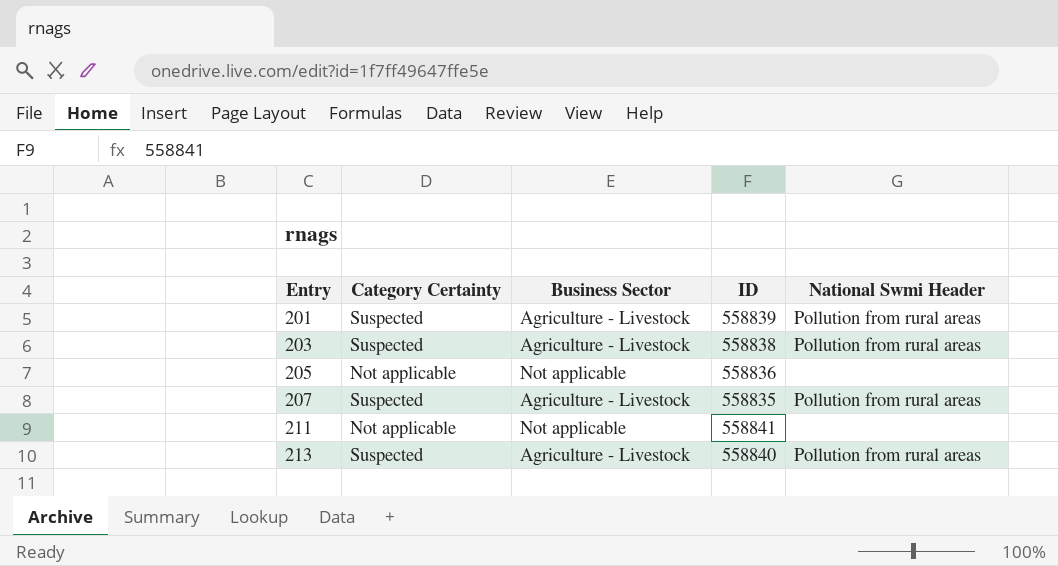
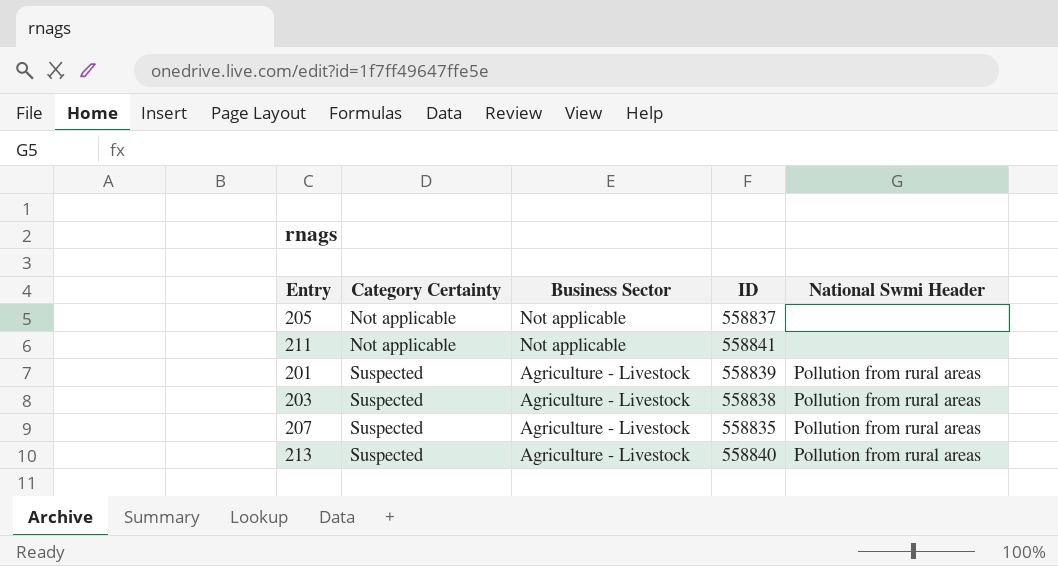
row order: Entry ascending -> Category Certainty ascending
205 | ID: 558836 -> 558837

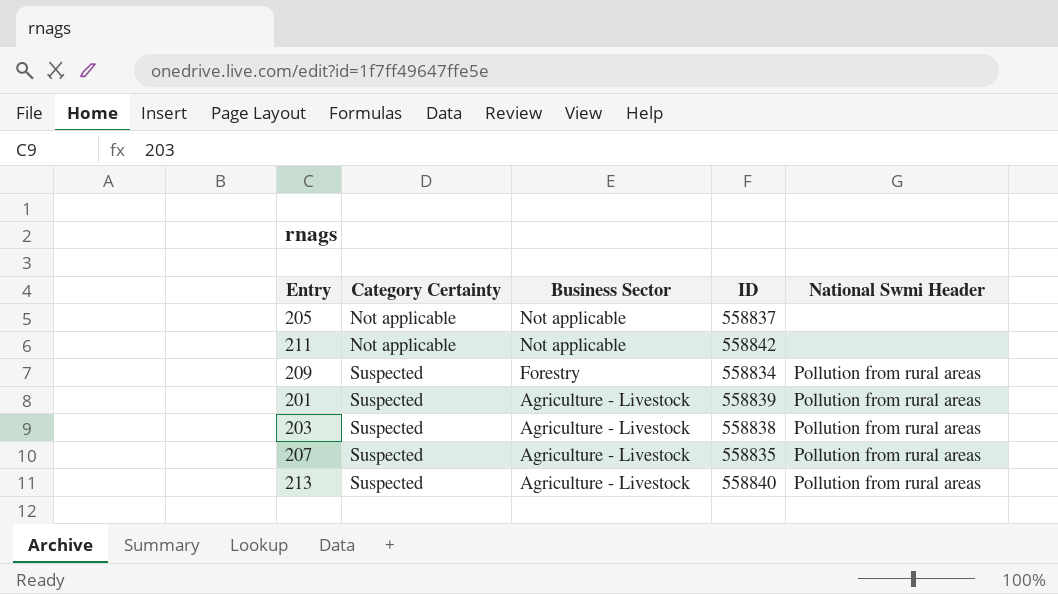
211 | ID: 558841 -> 558842
row 209: none -> Suspected | Forestry | 558834 | Pollution from rural areas

